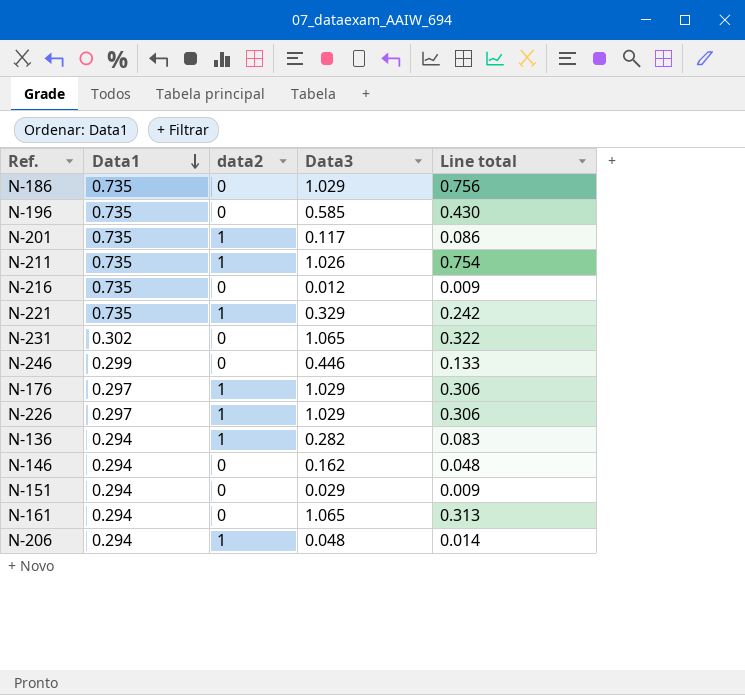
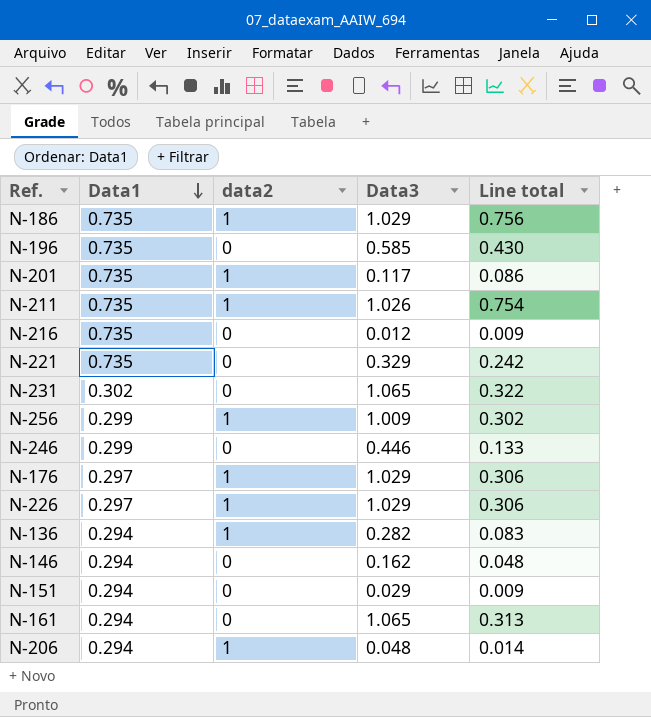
N-186 | data2: 0 -> 1
N-221 | data2: 1 -> 0
row N-256: none -> 0.299 | 1 | 1.009 | 0.302

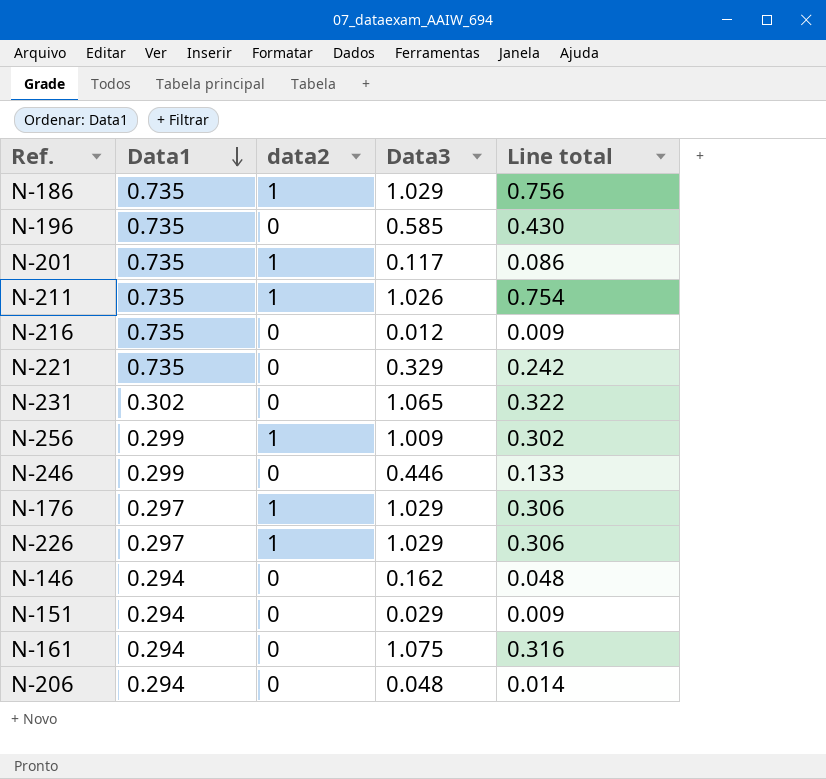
row N-136: 0.294 | 1 | 0.282 | 0.083 -> none
N-161 | Data3: 1.065 -> 1.075
N-161 | Line total: 0.313 -> 0.316
N-206 | data2: 1 -> 0

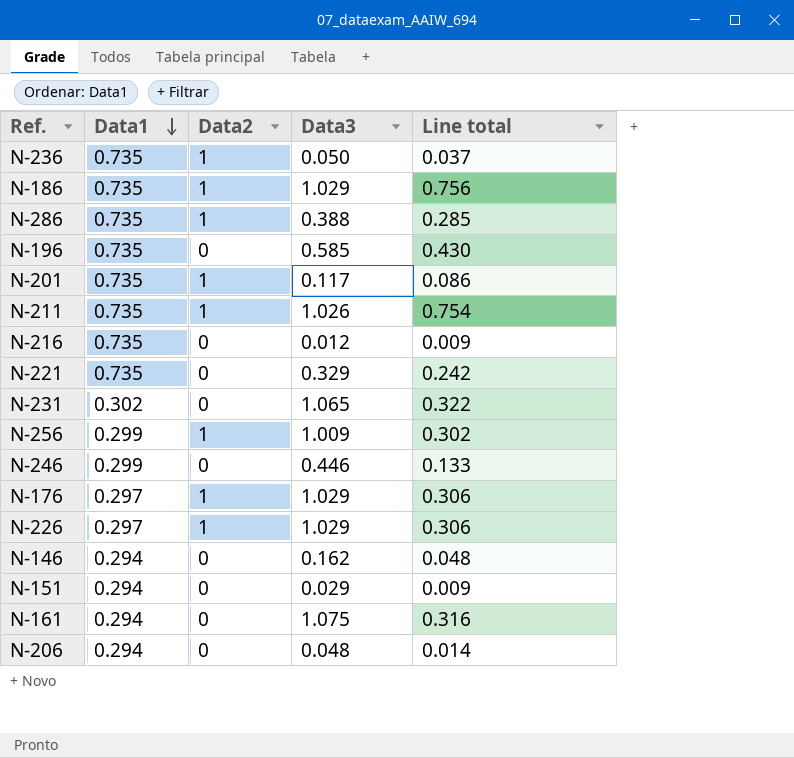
column name: data2 -> Data2
row N-236: none -> 0.735 | 1 | 0.050 | 0.037
row N-286: none -> 0.735 | 1 | 0.388 | 0.285

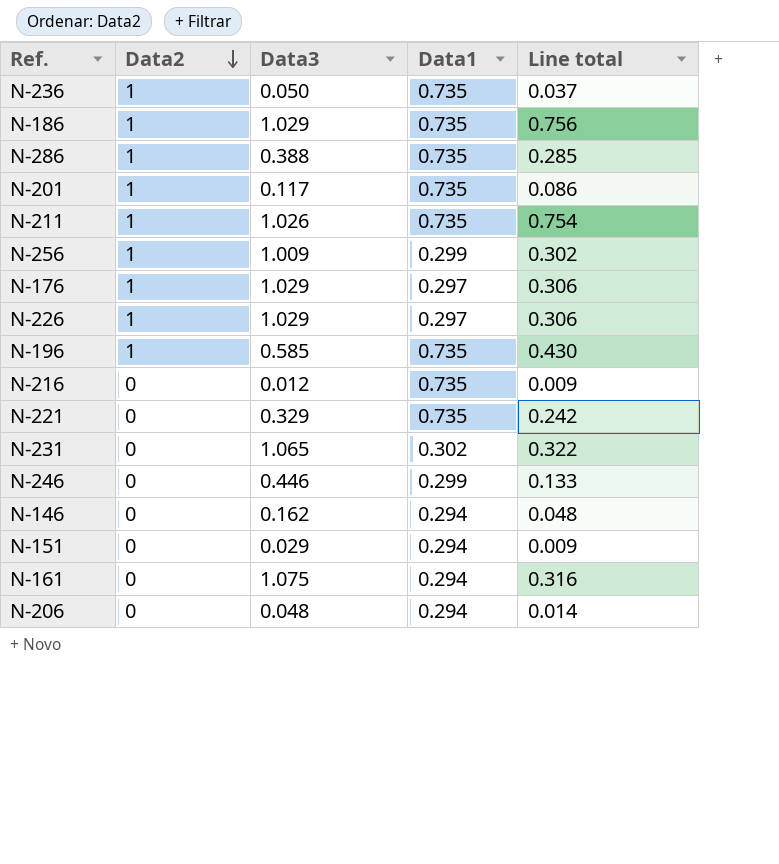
row order: Data1 descending -> Data2 descending
column Data1 | position: 2 -> 4
N-196 | Data2: 0 -> 1

